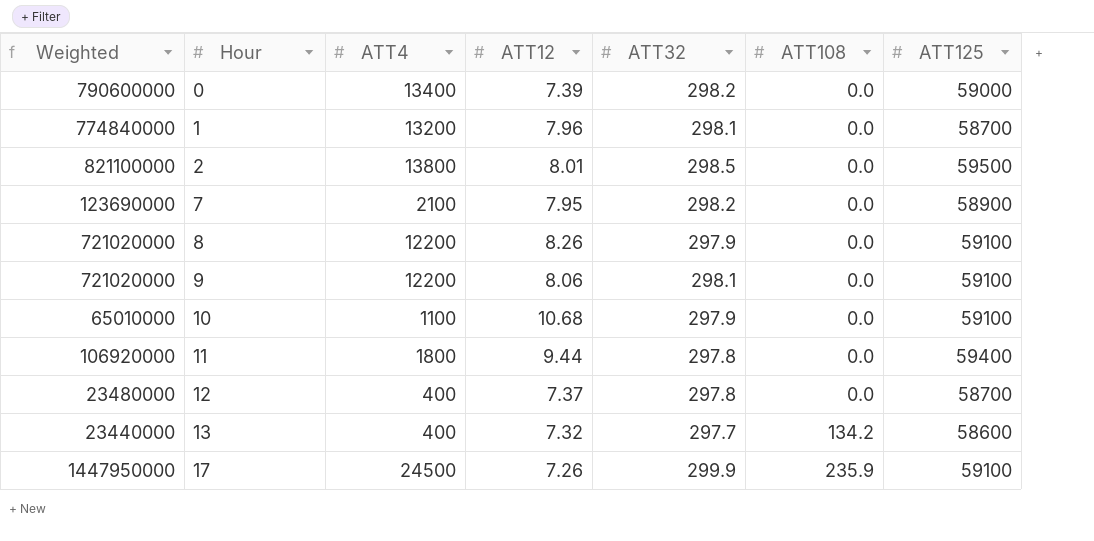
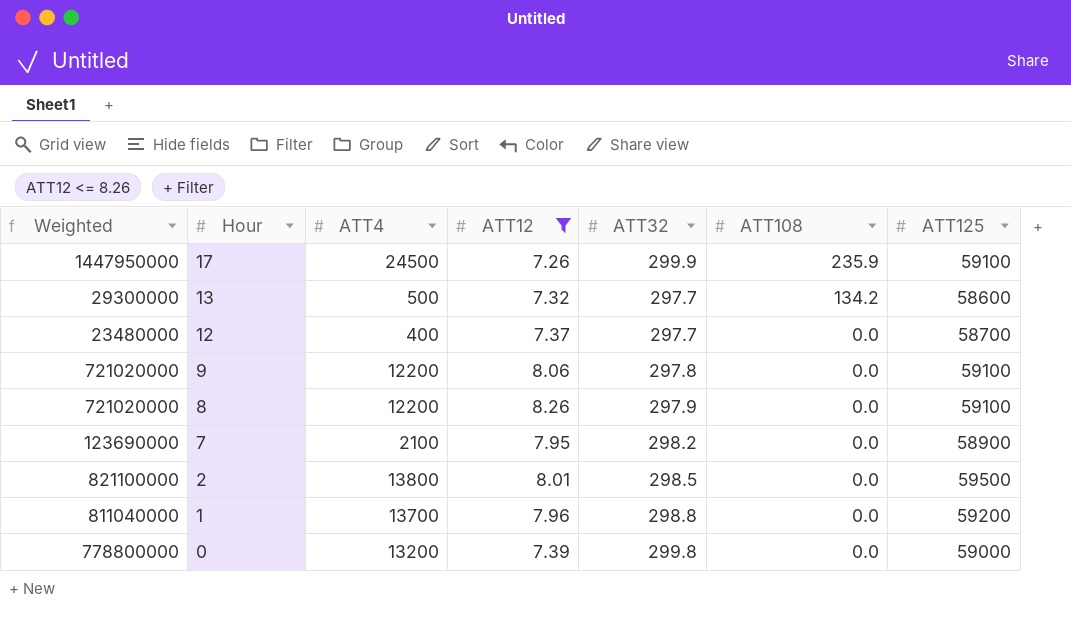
filter: none -> ATT12 <= 8.26
row order: Hour ascending -> Hour descending
13 | Weighted: 23440000 -> 29300000
13 | ATT4: 400 -> 500
12 | ATT32: 297.8 -> 297.7
9 | ATT32: 298.1 -> 297.8
1 | Weighted: 774840000 -> 811040000
1 | ATT4: 13200 -> 13700
1 | ATT32: 298.1 -> 298.8
1 | ATT125: 58700 -> 59200
0 | Weighted: 790600000 -> 778800000
0 | ATT4: 13400 -> 13200
0 | ATT32: 298.2 -> 299.8

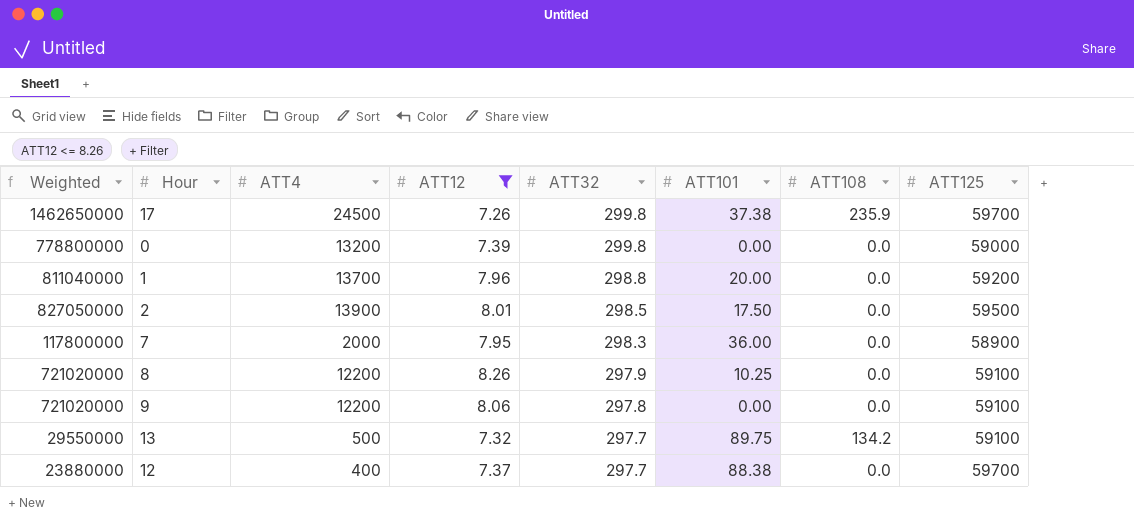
row order: Hour descending -> ATT32 descending
column ATT101 | position: none -> 6
17 | Weighted: 1447950000 -> 1462650000
17 | ATT32: 299.9 -> 299.8
17 | ATT125: 59100 -> 59700
2 | Weighted: 821100000 -> 827050000
2 | ATT4: 13800 -> 13900
7 | Weighted: 123690000 -> 117800000
7 | ATT4: 2100 -> 2000
7 | ATT32: 298.2 -> 298.3
13 | Weighted: 29300000 -> 29550000
13 | ATT125: 58600 -> 59100
12 | Weighted: 23480000 -> 23880000
12 | ATT125: 58700 -> 59700

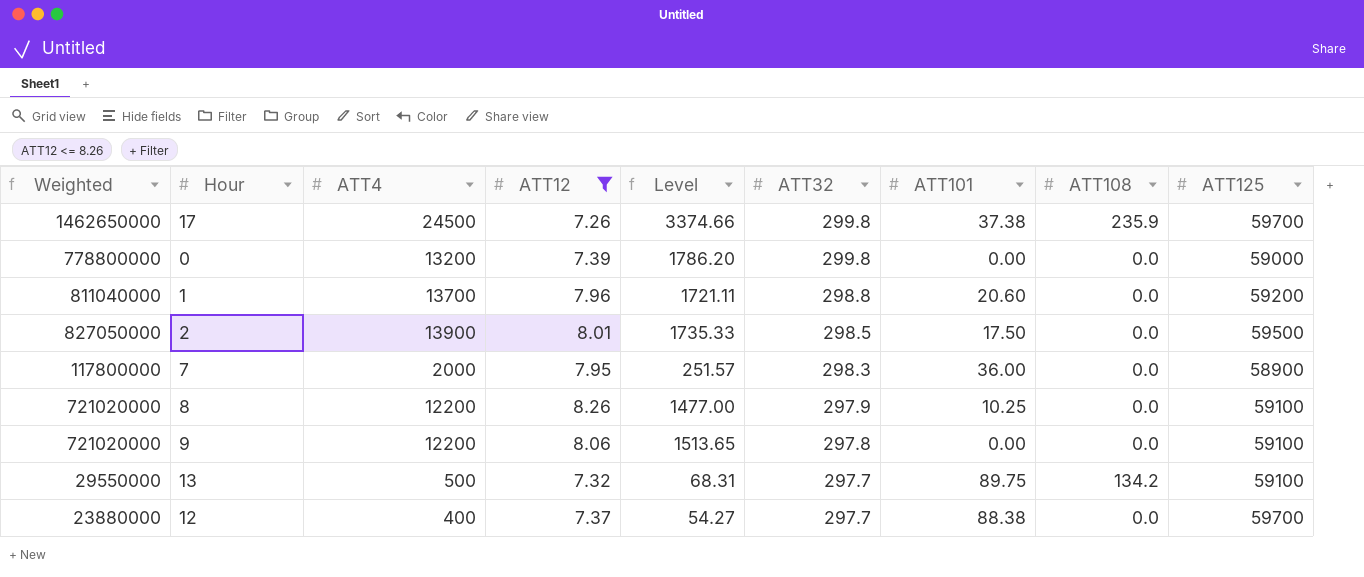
column Level | formula: none -> [ATT4] / [ATT12]
1 | ATT101: 20.00 -> 20.60

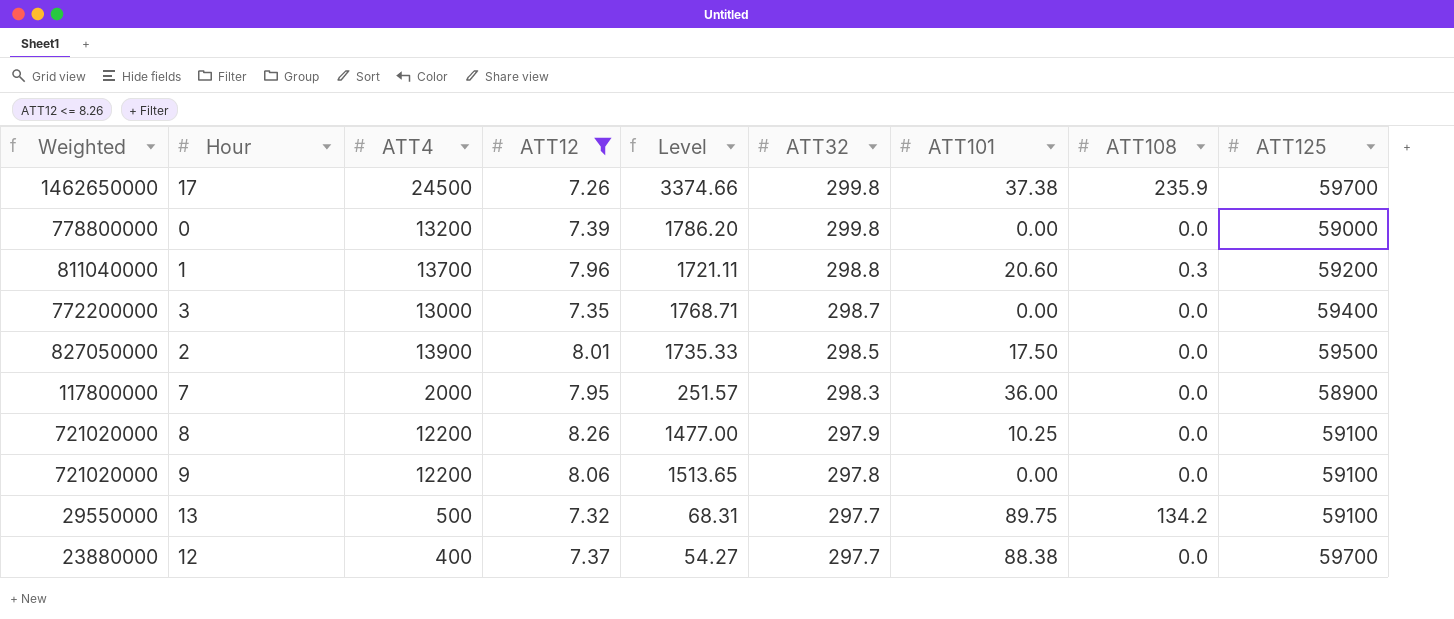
1 | ATT108: 0.0 -> 0.3
row 3: none -> 772200000 | 13000 | 7.35 | 1768.71 | 298.7 | 0.00 | 0.0 | 59400

